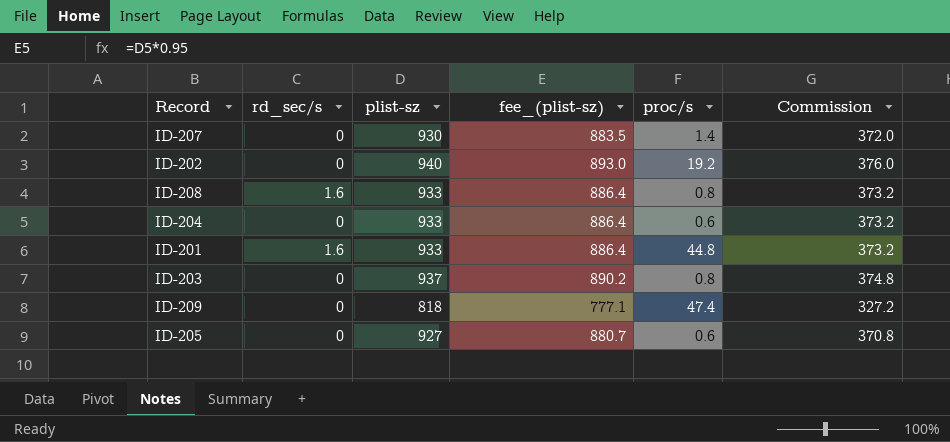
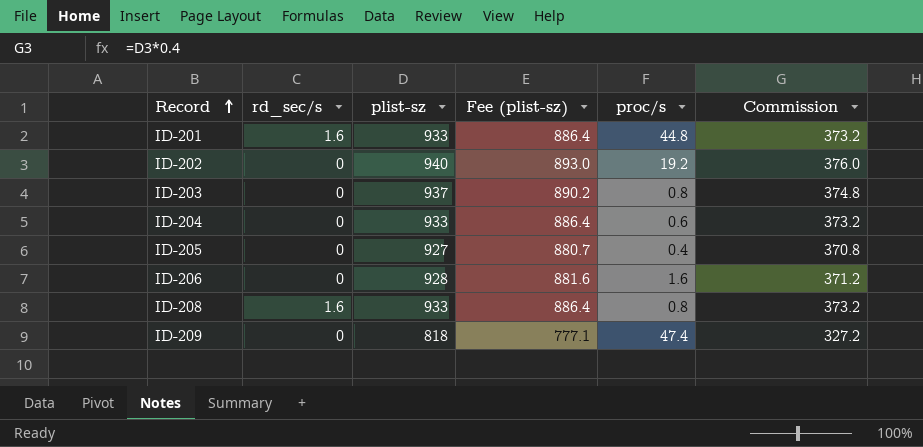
row order: none -> Record ascending
column name: fee_(plist-sz) -> Fee (plist-sz)
row ID-207: 0 | 930 | 883.5 | 1.4 | 372.0 -> none
ID-205 | proc/s: 0.6 -> 0.4
row ID-206: none -> 0 | 928 | 881.6 | 1.6 | 371.2

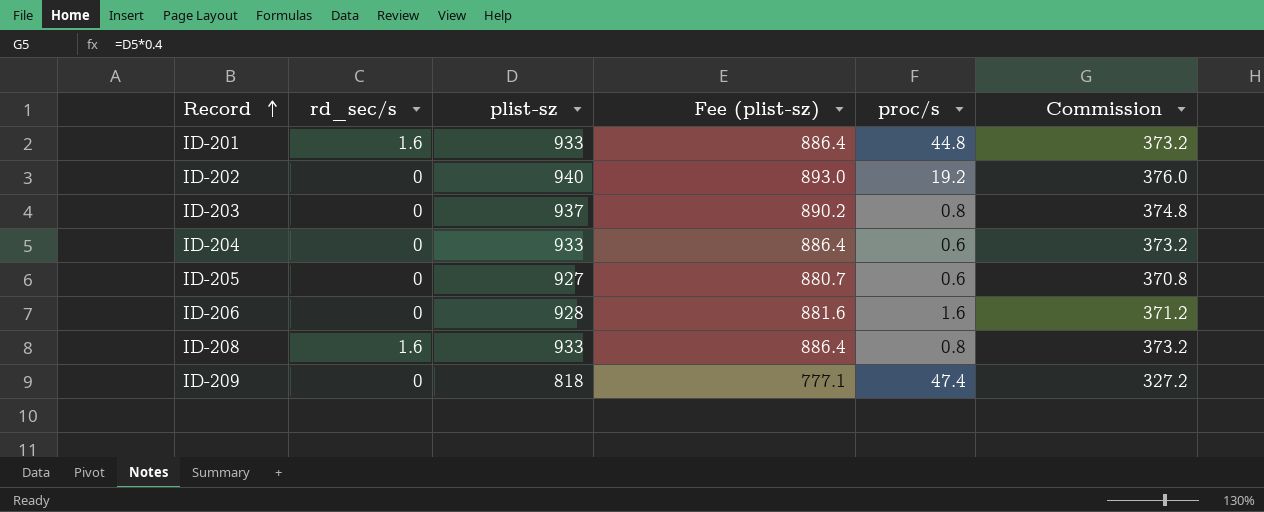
ID-205 | proc/s: 0.4 -> 0.6

